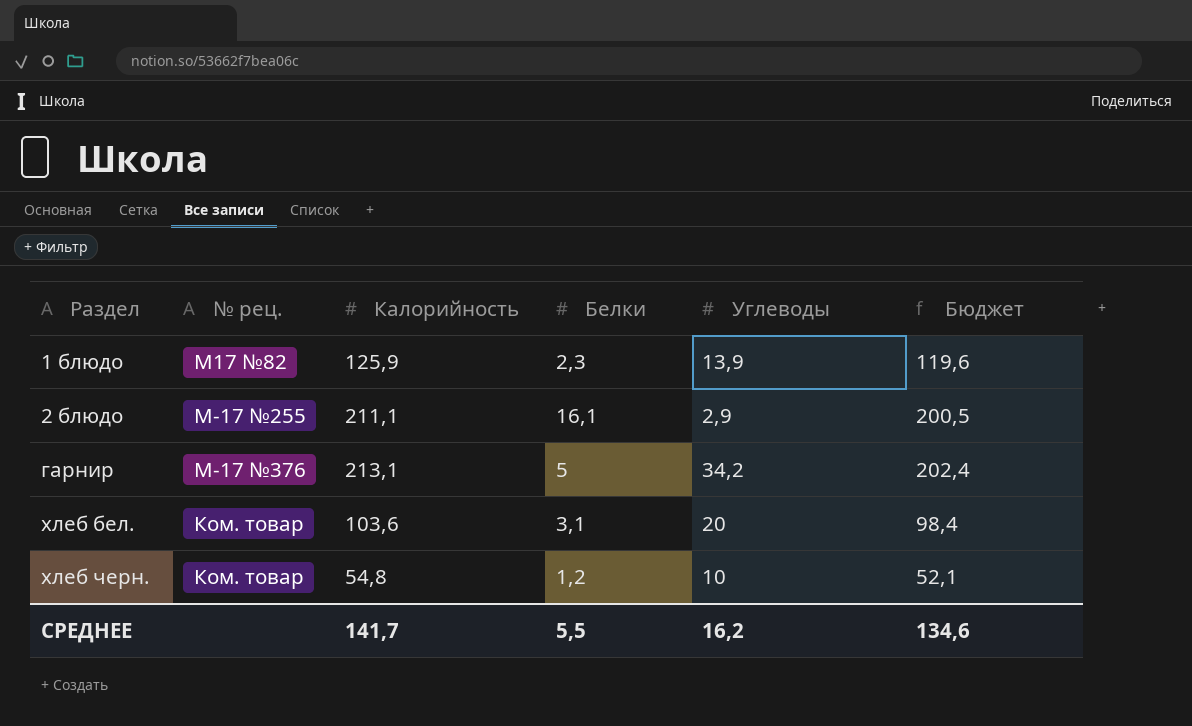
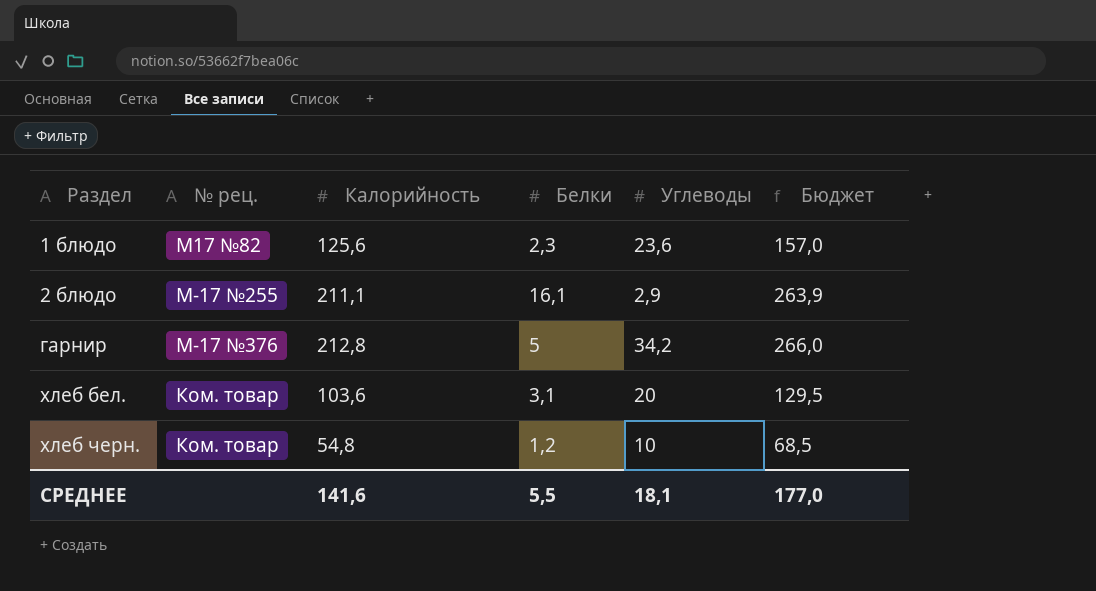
column Бюджет | formula: [Калорийность] * 0,95 -> [Калорийность] * 1,25
1 блюдо | Калорийность: 125,9 -> 125,6
1 блюдо | Углеводы: 13,9 -> 23,6
гарнир | Калорийность: 213,1 -> 212,8
СРЕДНЕЕ | Калорийность: 141,7 -> 141,6
СРЕДНЕЕ | Углеводы: 16,2 -> 18,1
СРЕДНЕЕ | Бюджет: 134,6 -> 177,0

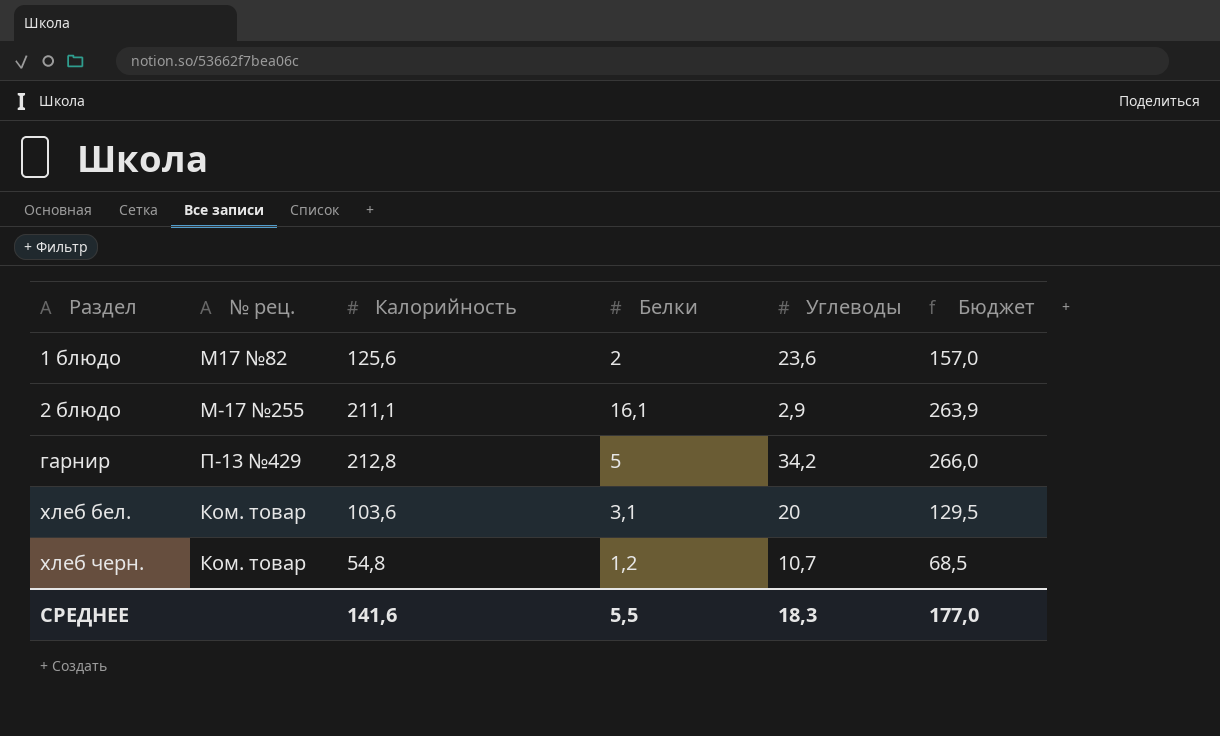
1 блюдо | Белки: 2,3 -> 2
гарнир | № рец.: М-17 №376 -> П-13 №429
хлеб черн. | Углеводы: 10 -> 10,7
СРЕДНЕЕ | Углеводы: 18,1 -> 18,3

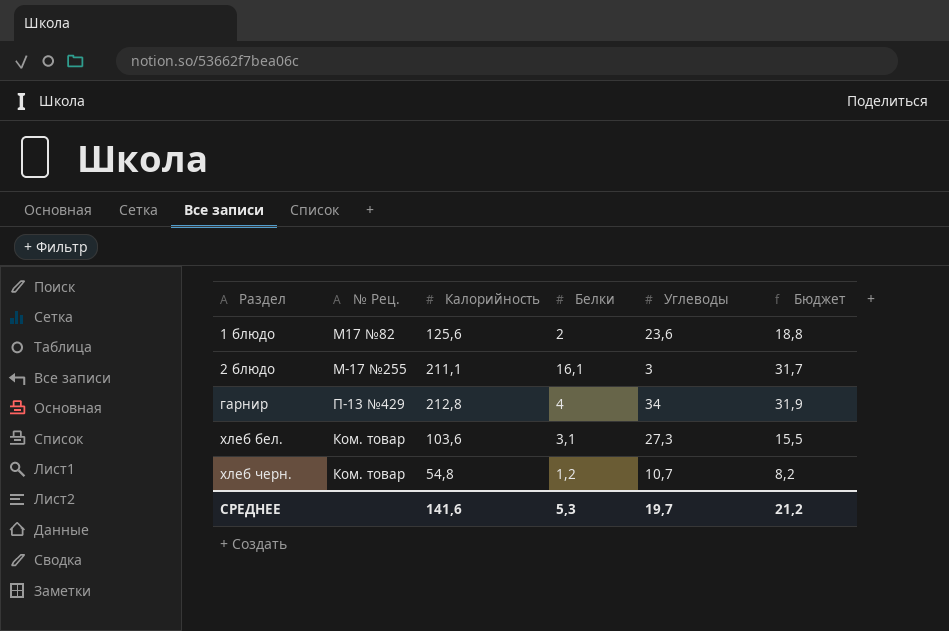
column name: № рец. -> № Рец.
column Бюджет | formula: [Калорийность] * 1,25 -> [Калорийность] * 0,15
2 блюдо | Углеводы: 2,9 -> 3
гарнир | Белки: 5 -> 4
гарнир | Углеводы: 34,2 -> 34
хлеб бел. | Углеводы: 20 -> 27,3
СРЕДНЕЕ | Белки: 5,5 -> 5,3
СРЕДНЕЕ | Углеводы: 18,3 -> 19,7
СРЕДНЕЕ | Бюджет: 177,0 -> 21,2

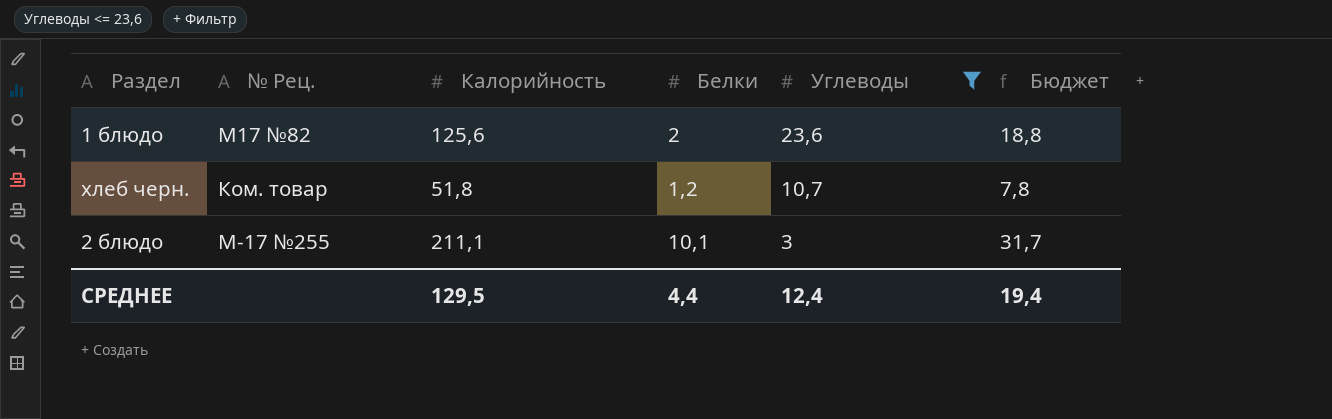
filter: none -> Углеводы <= 23,6
row order: Раздел ascending -> Углеводы descending
хлеб черн. | Калорийность: 54,8 -> 51,8
хлеб черн. | Бюджет: 8,2 -> 7,8
2 блюдо | Белки: 16,1 -> 10,1
СРЕДНЕЕ | Калорийность: 141,6 -> 129,5
СРЕДНЕЕ | Белки: 5,3 -> 4,4
СРЕДНЕЕ | Углеводы: 19,7 -> 12,4
СРЕДНЕЕ | Бюджет: 21,2 -> 19,4

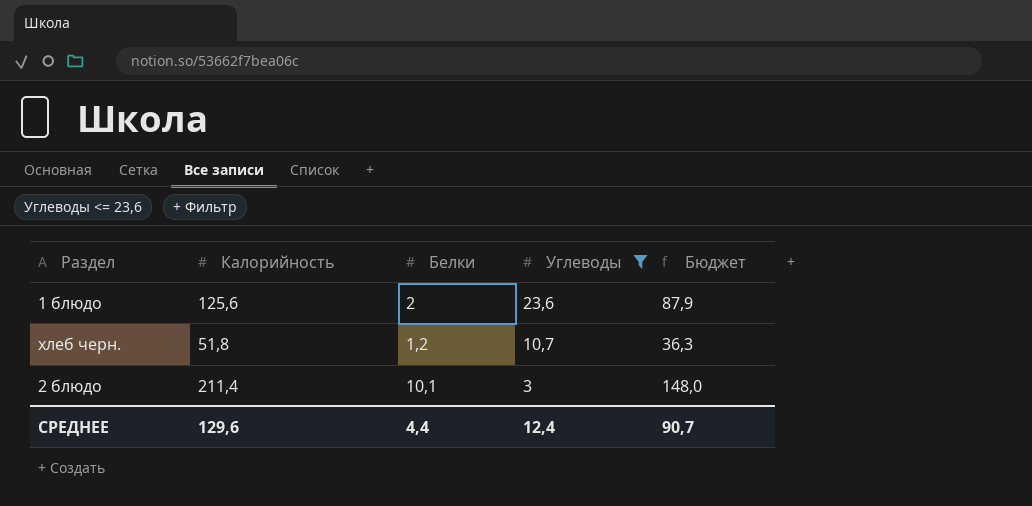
column № Рец. | position: 2 -> none
column Бюджет | formula: [Калорийность] * 0,15 -> [Калорийность] * 0,7
2 блюдо | Калорийность: 211,1 -> 211,4
СРЕДНЕЕ | Калорийность: 129,5 -> 129,6
СРЕДНЕЕ | Бюджет: 19,4 -> 90,7

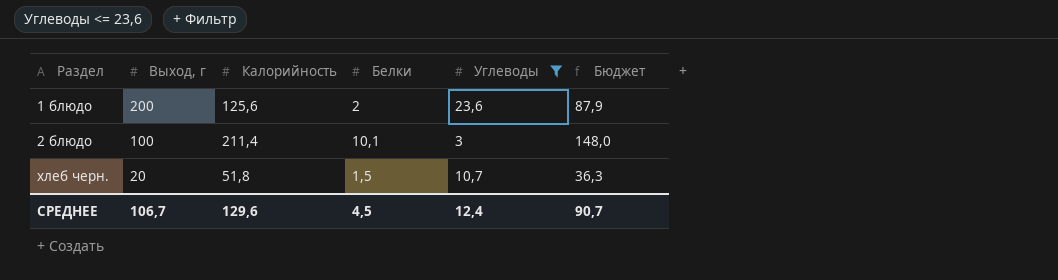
row order: Углеводы descending -> Раздел ascending
column Выход, г | position: none -> 2
хлеб черн. | Белки: 1,2 -> 1,5
СРЕДНЕЕ | Белки: 4,4 -> 4,5

